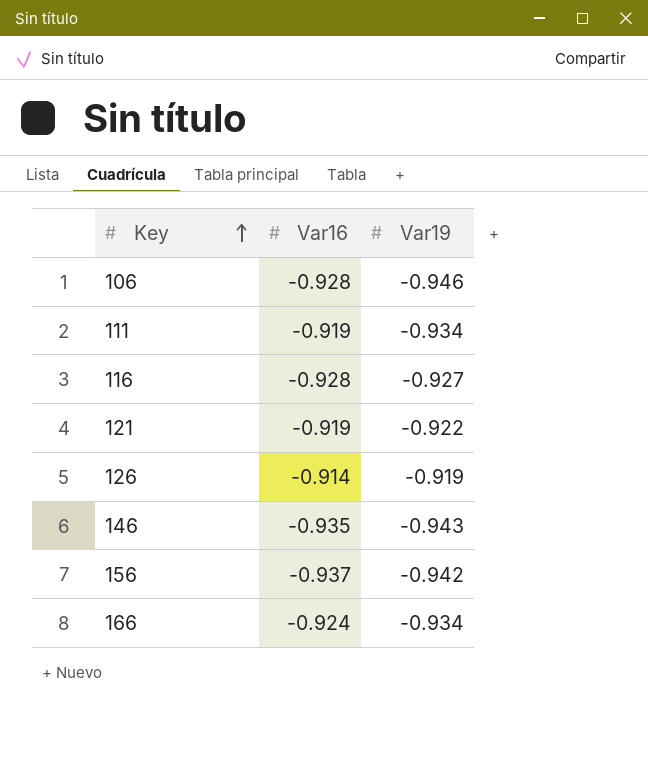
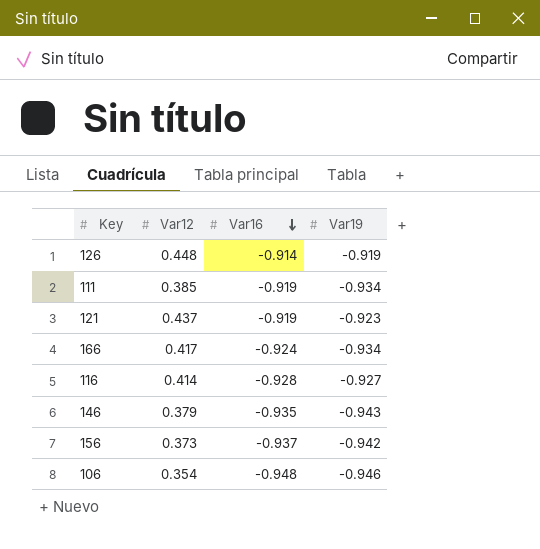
row order: Key ascending -> Var16 descending
column Var12 | position: none -> 2
121 | Var19: -0.922 -> -0.923
106 | Var16: -0.928 -> -0.948

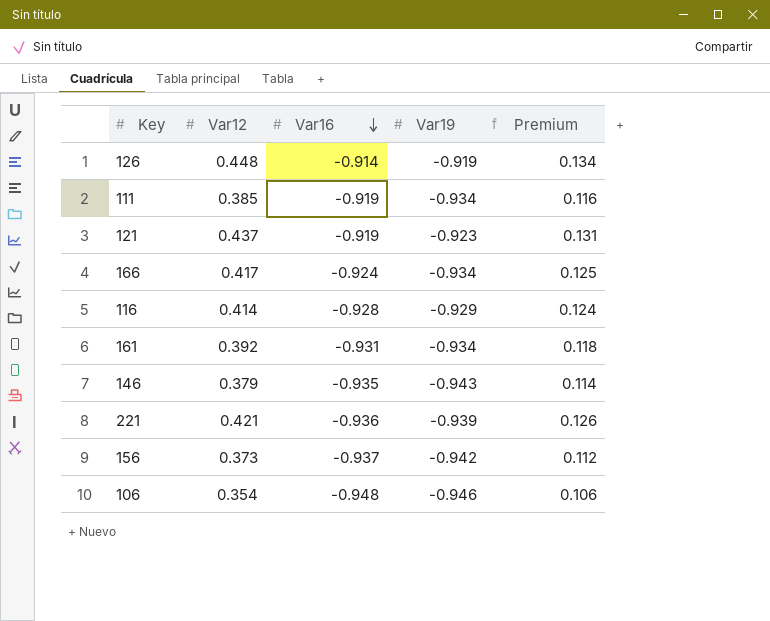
column Premium | formula: none -> [Var12] * 0.3
116 | Var19: -0.927 -> -0.929
row 161: none -> 0.392 | -0.931 | -0.934 | 0.118
row 221: none -> 0.421 | -0.936 | -0.939 | 0.126

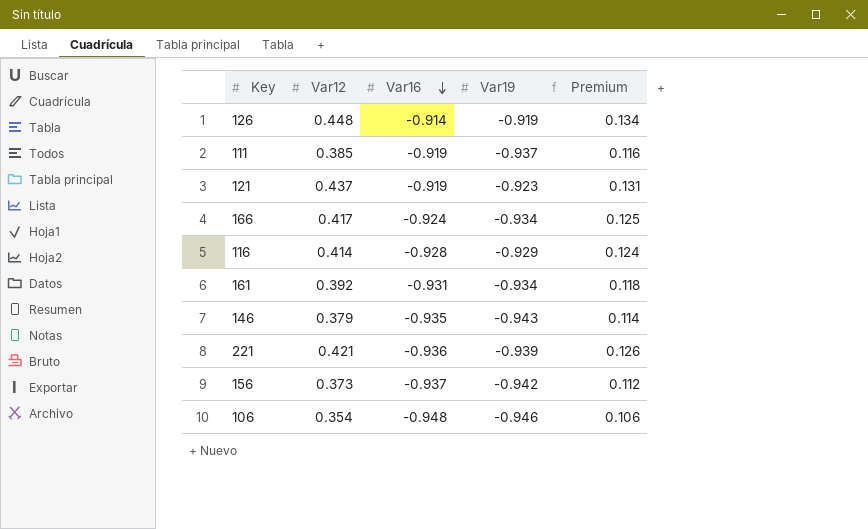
111 | Var19: -0.934 -> -0.937

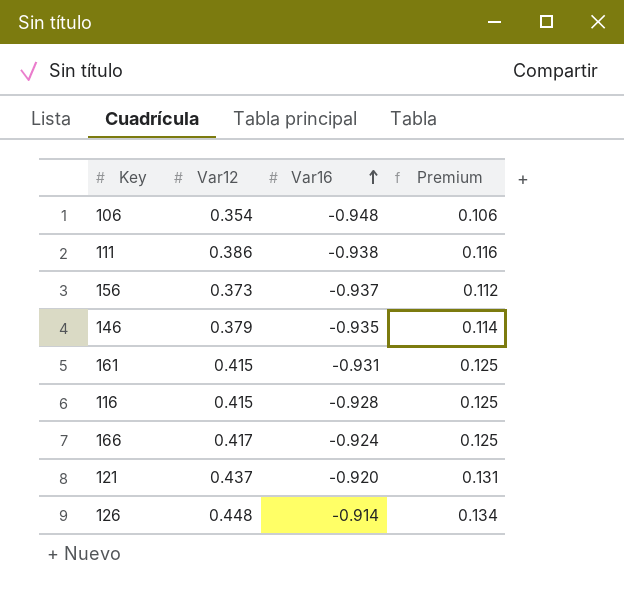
row order: Var16 descending -> Var16 ascending
column Var19 | position: 4 -> none
row 221: 0.421 | -0.936 | -0.939 | 0.126 -> none
111 | Var12: 0.385 -> 0.386
111 | Var16: -0.919 -> -0.938
161 | Var12: 0.392 -> 0.415
161 | Premium: 0.118 -> 0.125
116 | Var12: 0.414 -> 0.415
116 | Premium: 0.124 -> 0.125
121 | Var16: -0.919 -> -0.920

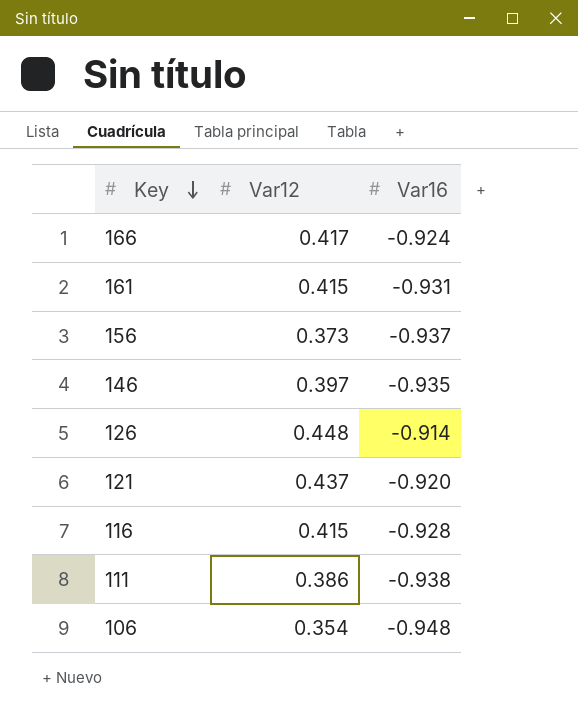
row order: Var16 ascending -> Key descending
column Premium | formula: [Var12] * 0.3 -> none
146 | Var12: 0.379 -> 0.397

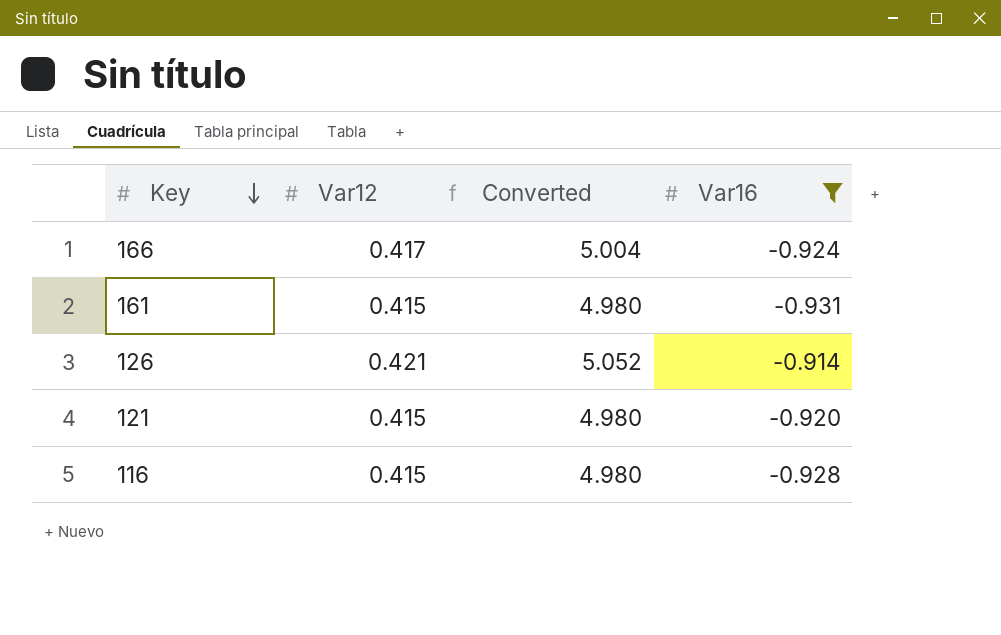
filter: none -> Var16 >= -0.931
column Converted | formula: none -> [Var12] * 12
126 | Var12: 0.448 -> 0.421
121 | Var12: 0.437 -> 0.415

